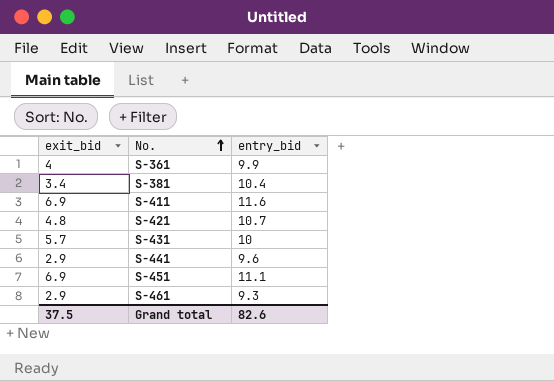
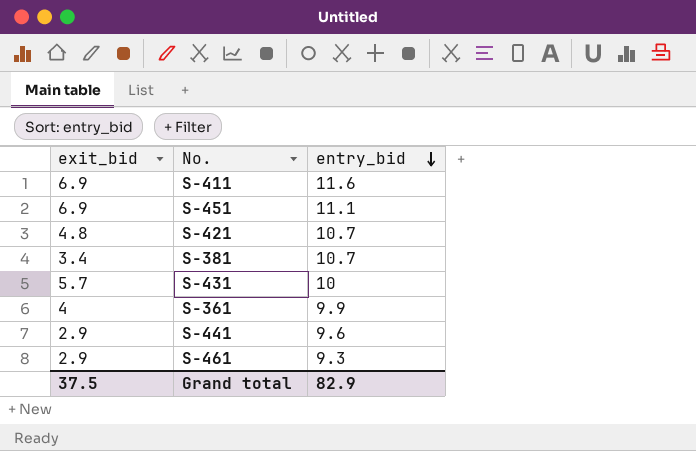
row order: No. ascending -> entry_bid descending
S-381 | entry_bid: 10.4 -> 10.7
Grand total | entry_bid: 82.6 -> 82.9

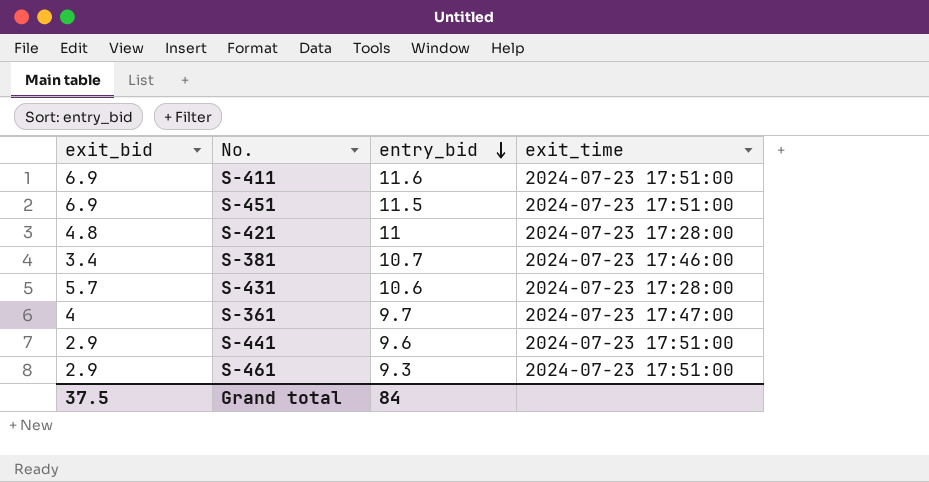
column exit_time | position: none -> 4
S-451 | entry_bid: 11.1 -> 11.5
S-421 | entry_bid: 10.7 -> 11
S-431 | entry_bid: 10 -> 10.6
S-361 | entry_bid: 9.9 -> 9.7
Grand total | entry_bid: 82.9 -> 84

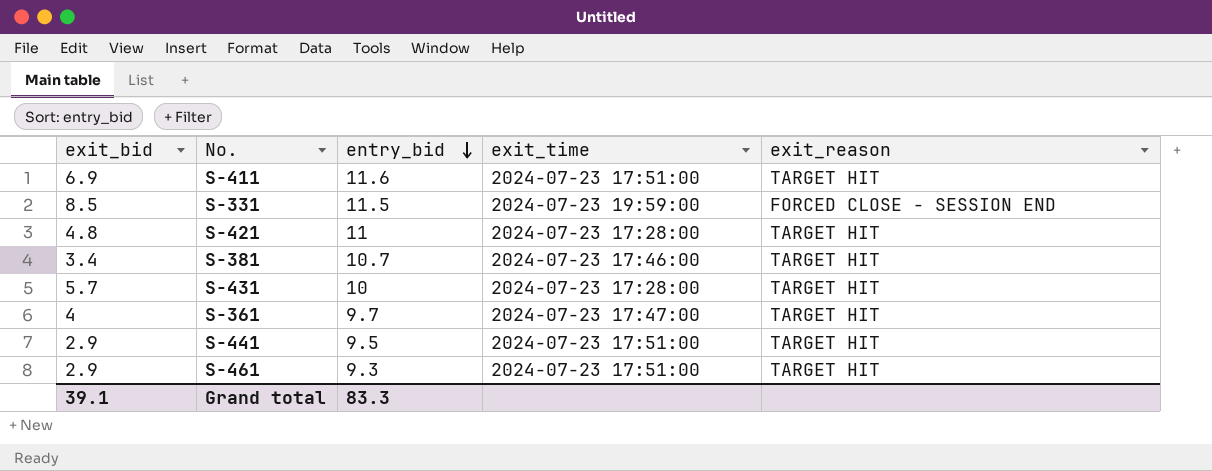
column exit_reason | position: none -> 5
row S-451: 6.9 | 11.5 | 2024-07-23 17:51:00 -> none
row S-331: none -> 8.5 | 11.5 | 2024-07-23 19:59:00 | FORCED CLOSE - SESSION END
S-431 | entry_bid: 10.6 -> 10
S-441 | entry_bid: 9.6 -> 9.5
Grand total | exit_bid: 37.5 -> 39.1
Grand total | entry_bid: 84 -> 83.3

